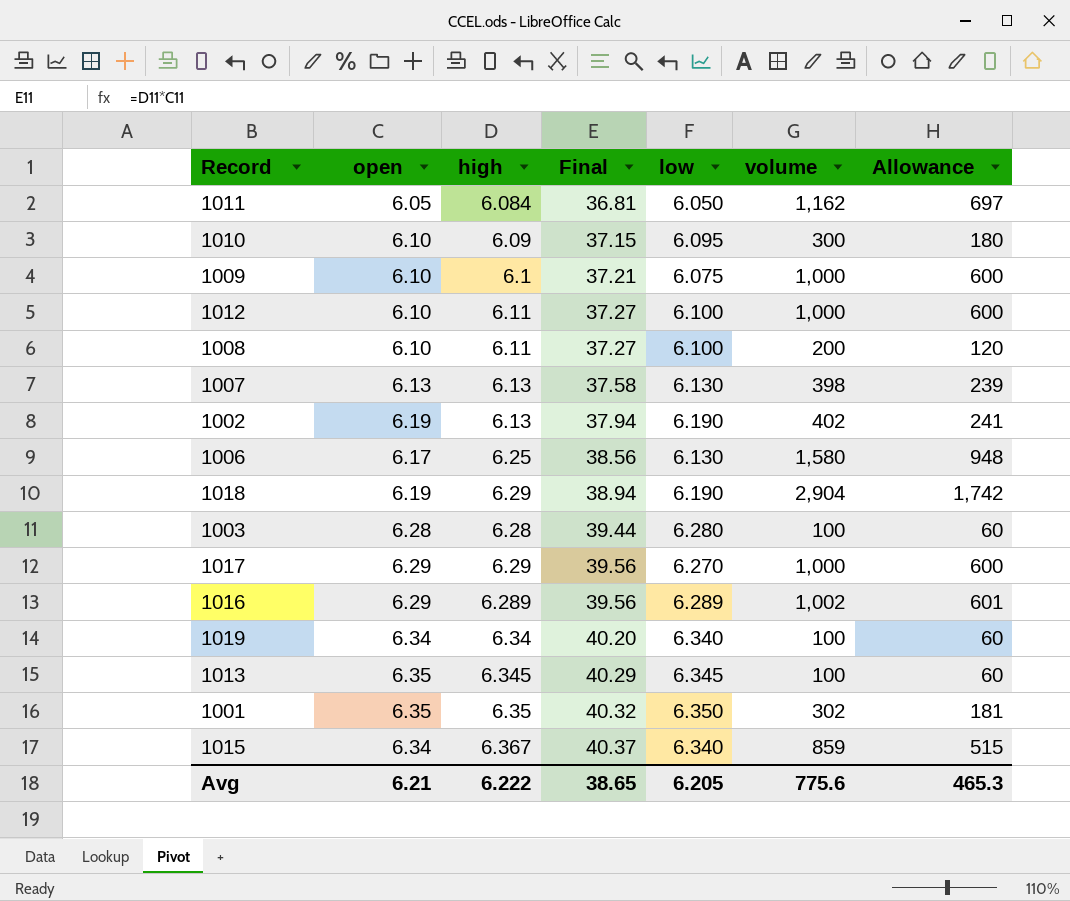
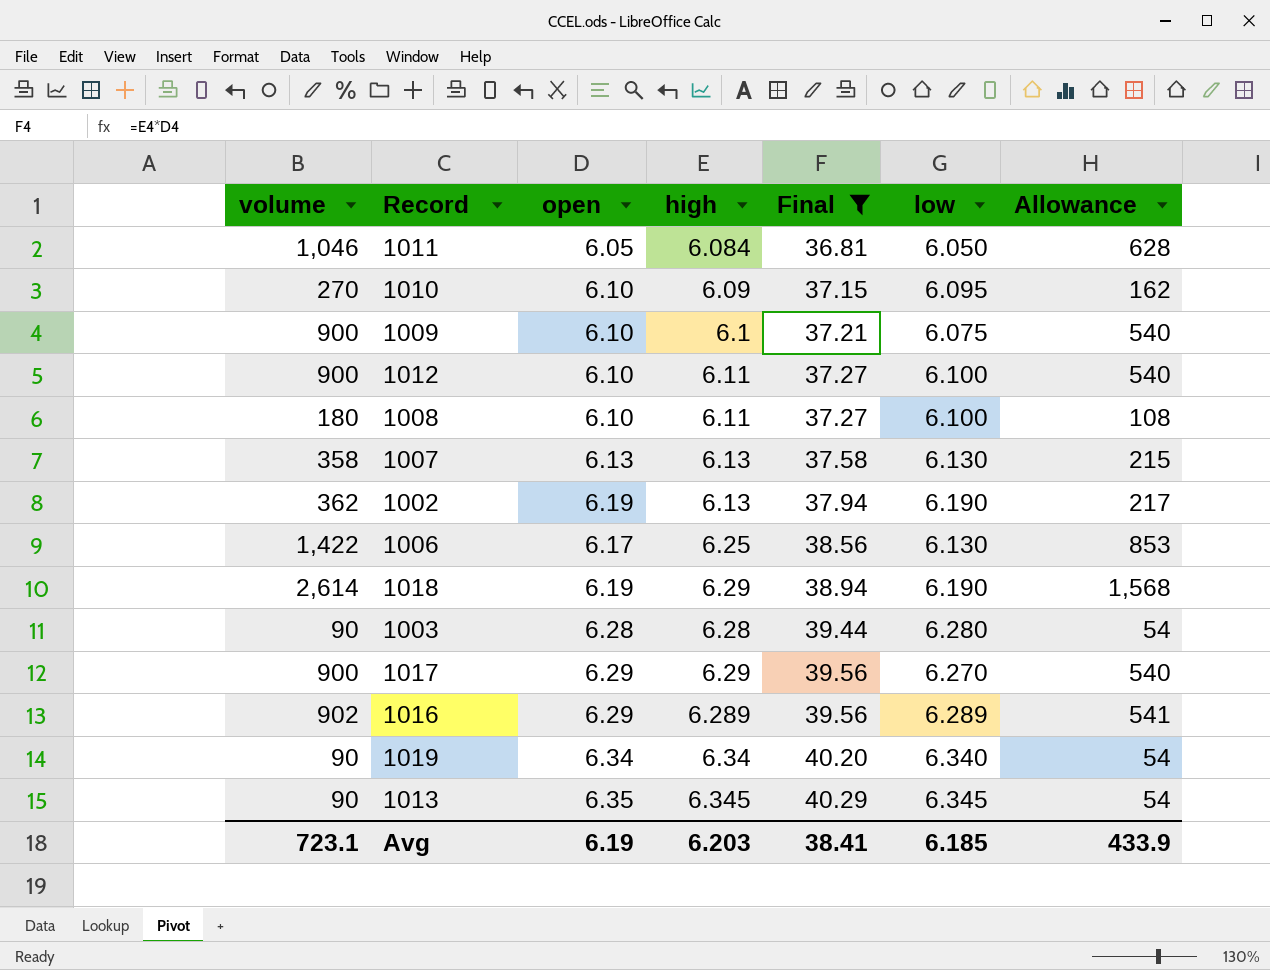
filter: none -> Final <= 40.29
column volume | position: 6 -> 1
1011 | volume: 1,162 -> 1,046
1011 | Allowance: 697 -> 628
1010 | volume: 300 -> 270
1010 | Allowance: 180 -> 162
1009 | volume: 1,000 -> 900
1009 | Allowance: 600 -> 540
1012 | volume: 1,000 -> 900
1012 | Allowance: 600 -> 540
1008 | volume: 200 -> 180
1008 | Allowance: 120 -> 108
1007 | volume: 398 -> 358
1007 | Allowance: 239 -> 215
1002 | volume: 402 -> 362
1002 | Allowance: 241 -> 217
1006 | volume: 1,580 -> 1,422
1006 | Allowance: 948 -> 853
1018 | volume: 2,904 -> 2,614
1018 | Allowance: 1,742 -> 1,568
1003 | volume: 100 -> 90
1003 | Allowance: 60 -> 54
1017 | volume: 1,000 -> 900
1017 | Allowance: 600 -> 540
1016 | volume: 1,002 -> 902
1016 | Allowance: 601 -> 541
1019 | volume: 100 -> 90
1019 | Allowance: 60 -> 54
1013 | volume: 100 -> 90
1013 | Allowance: 60 -> 54
Avg | volume: 775.6 -> 723.1
Avg | open: 6.21 -> 6.19
Avg | high: 6.222 -> 6.203
Avg | Final: 38.65 -> 38.41
Avg | low: 6.205 -> 6.185
Avg | Allowance: 465.3 -> 433.9

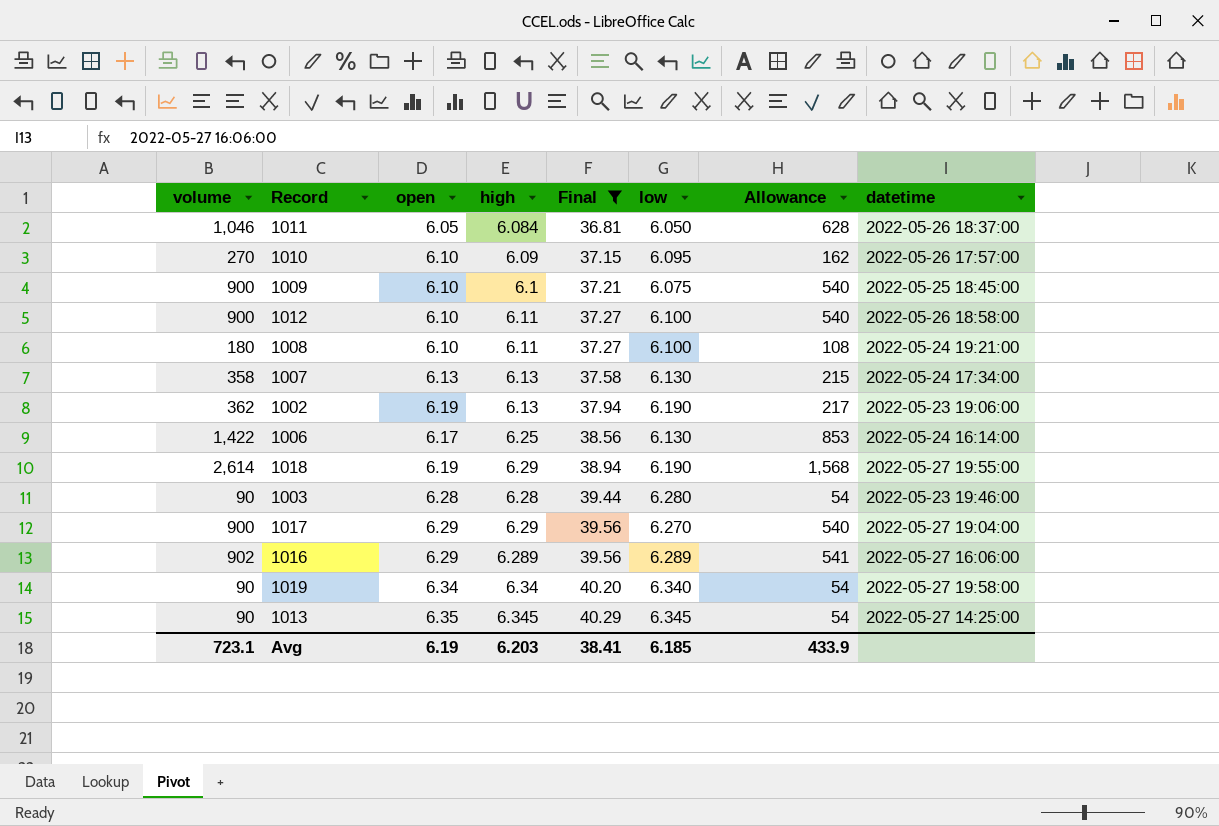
column datetime | position: none -> 8

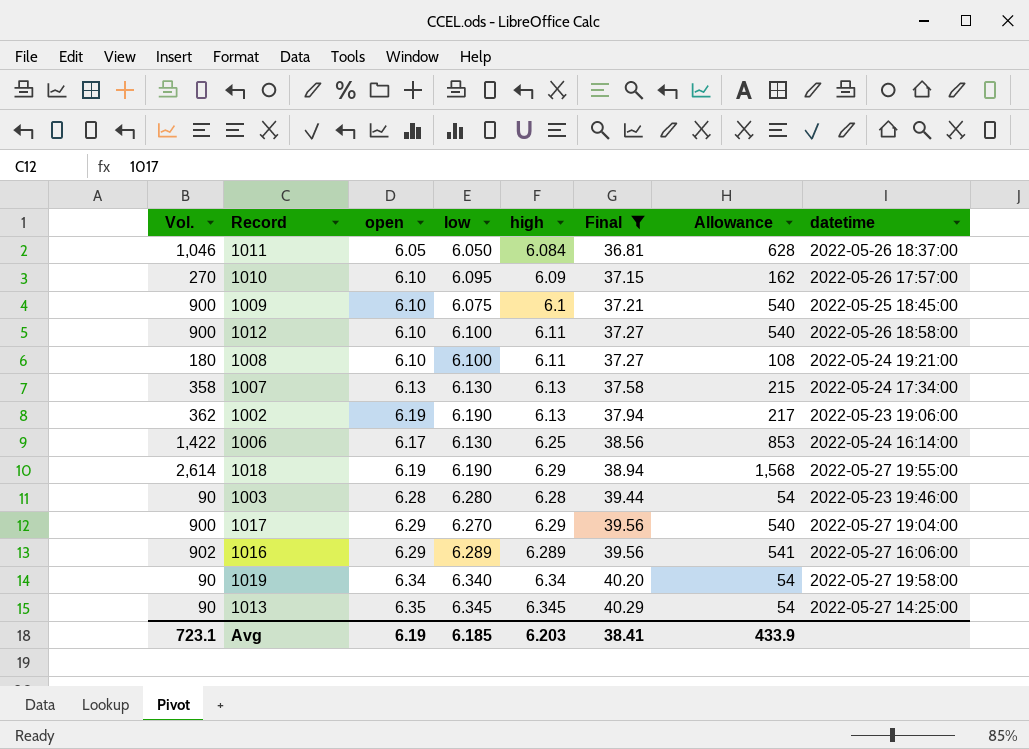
column name: volume -> Vol.
column low | position: 6 -> 4

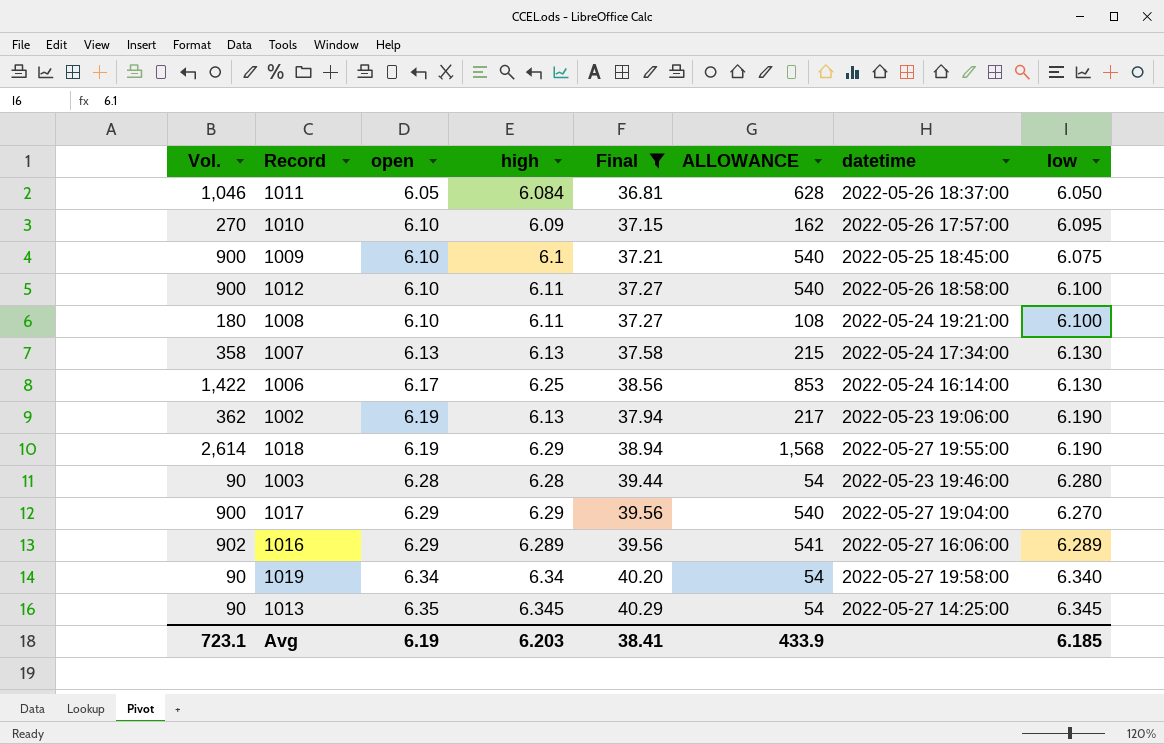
row order: Final ascending -> open ascending
column name: Allowance -> ALLOWANCE
column low | position: 4 -> 8

